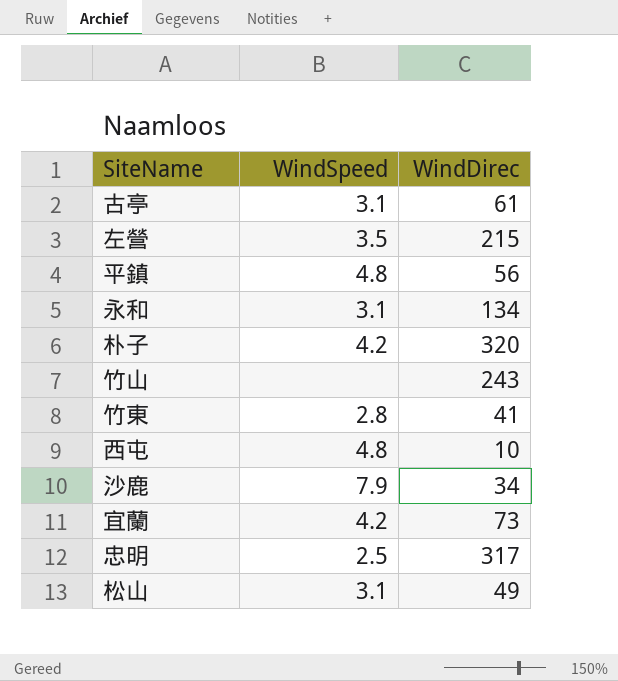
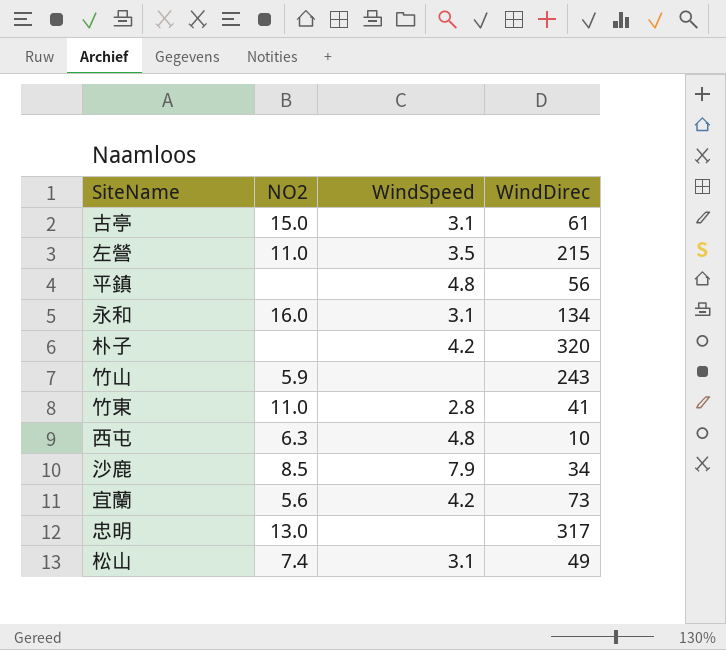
column NO2 | position: none -> 2
忠明 | WindSpeed: 2.5 -> none

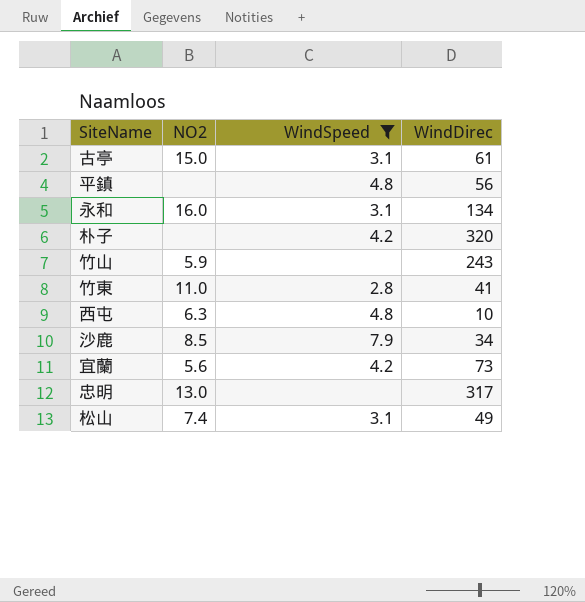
filter: none -> WindSpeed != 3.5

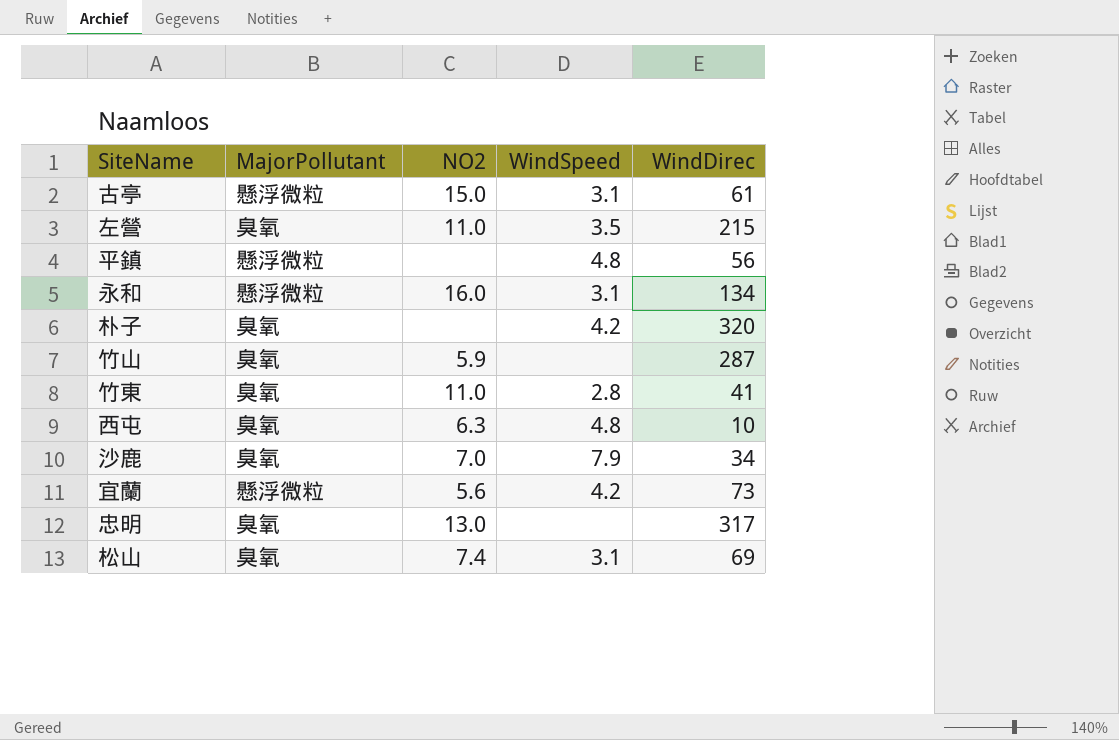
filter: WindSpeed != 3.5 -> none
column MajorPollutant | position: none -> 2
竹山 | WindDirec: 243 -> 287
沙鹿 | NO2: 8.5 -> 7.0
松山 | WindDirec: 49 -> 69

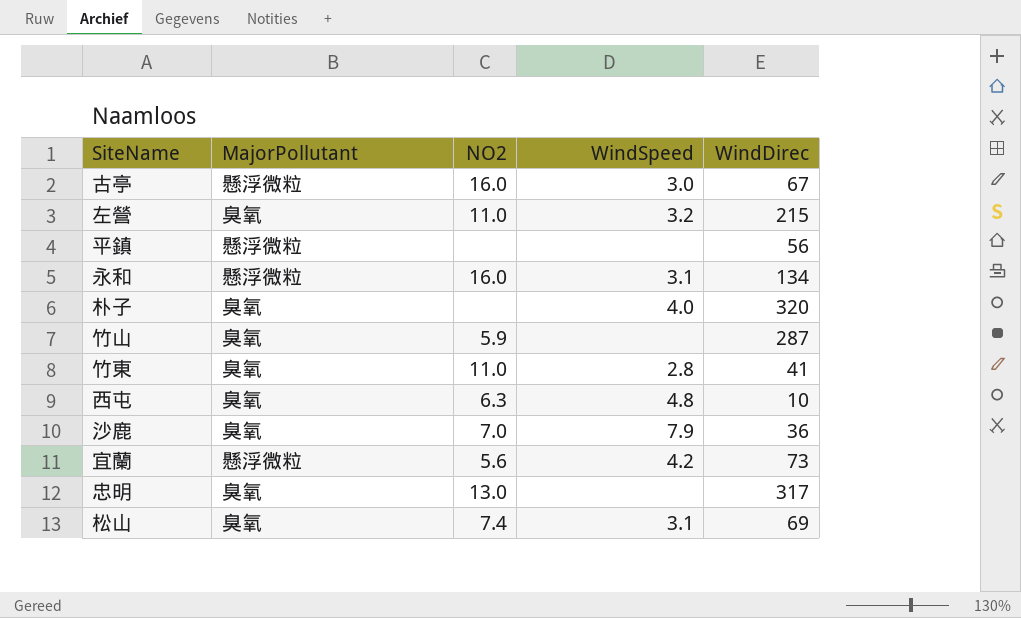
古亭 | NO2: 15.0 -> 16.0
古亭 | WindSpeed: 3.1 -> 3.0
古亭 | WindDirec: 61 -> 67
左營 | WindSpeed: 3.5 -> 3.2
平鎮 | WindSpeed: 4.8 -> none
朴子 | WindSpeed: 4.2 -> 4.0
沙鹿 | WindDirec: 34 -> 36

